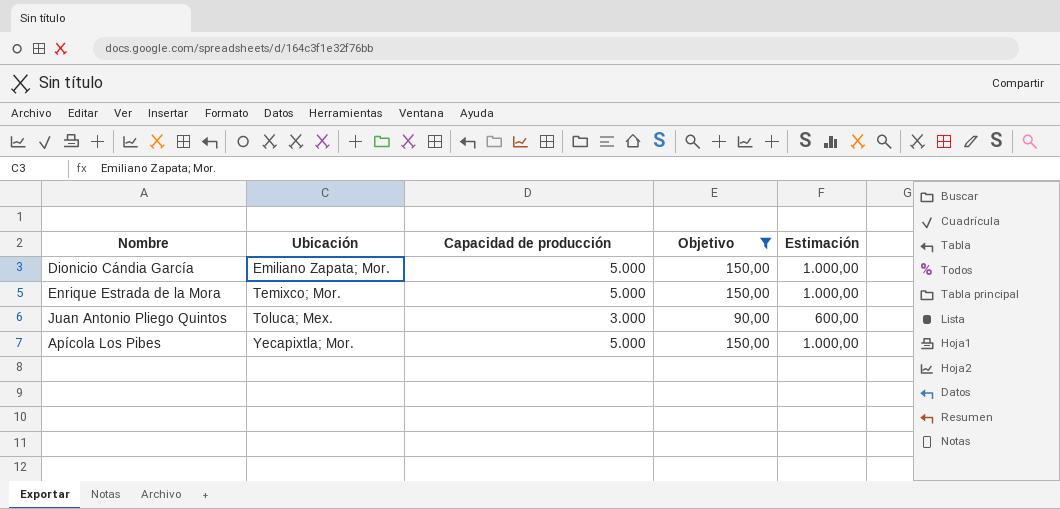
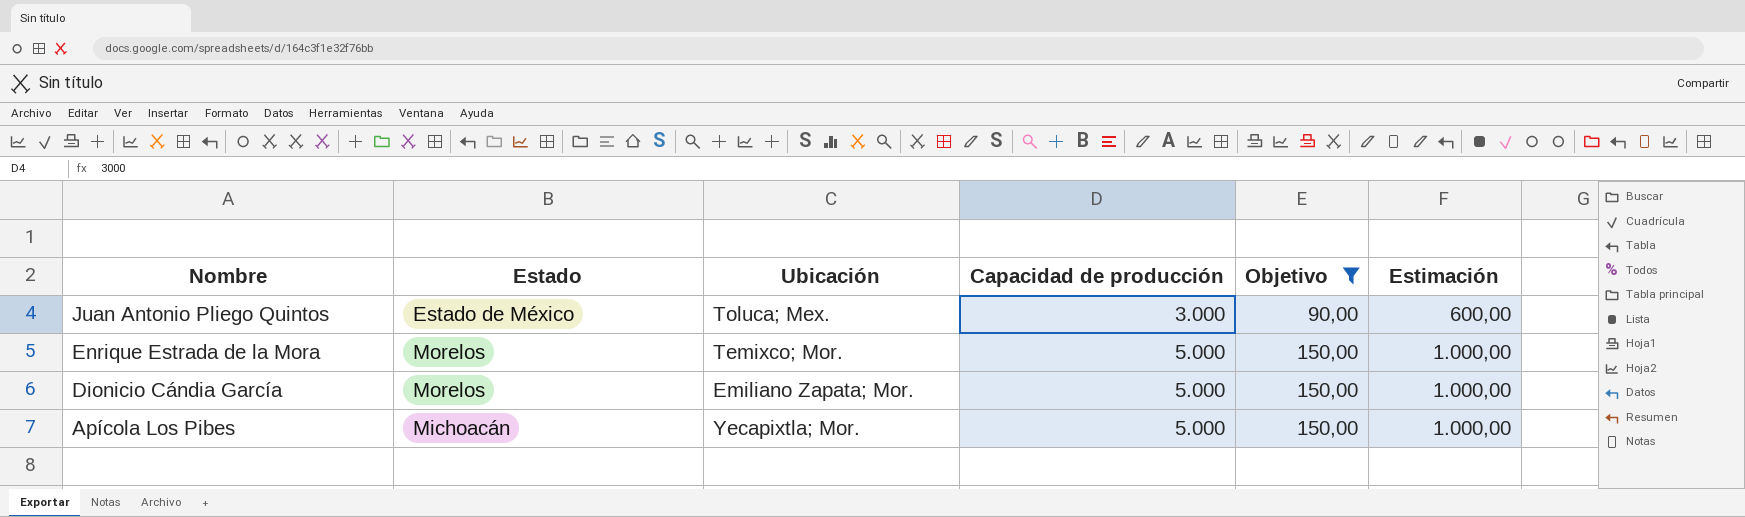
row order: Ubicación ascending -> Nombre descending
column Estado | position: none -> 2

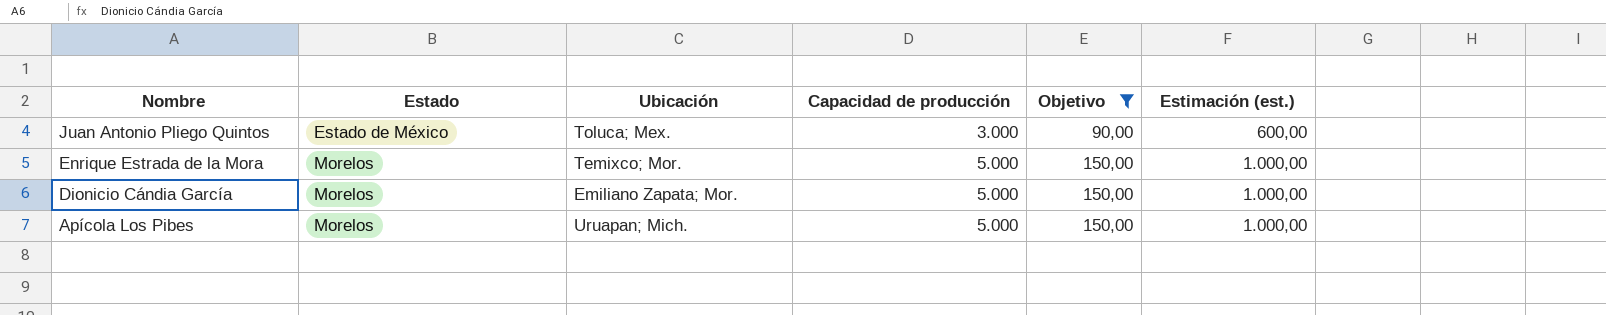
column name: Estimación -> Estimación (est.)
Apícola Los Pibes | Estado: Michoacán -> Morelos
Apícola Los Pibes | Ubicación: Yecapixtla; Mor. -> Uruapan; Mich.

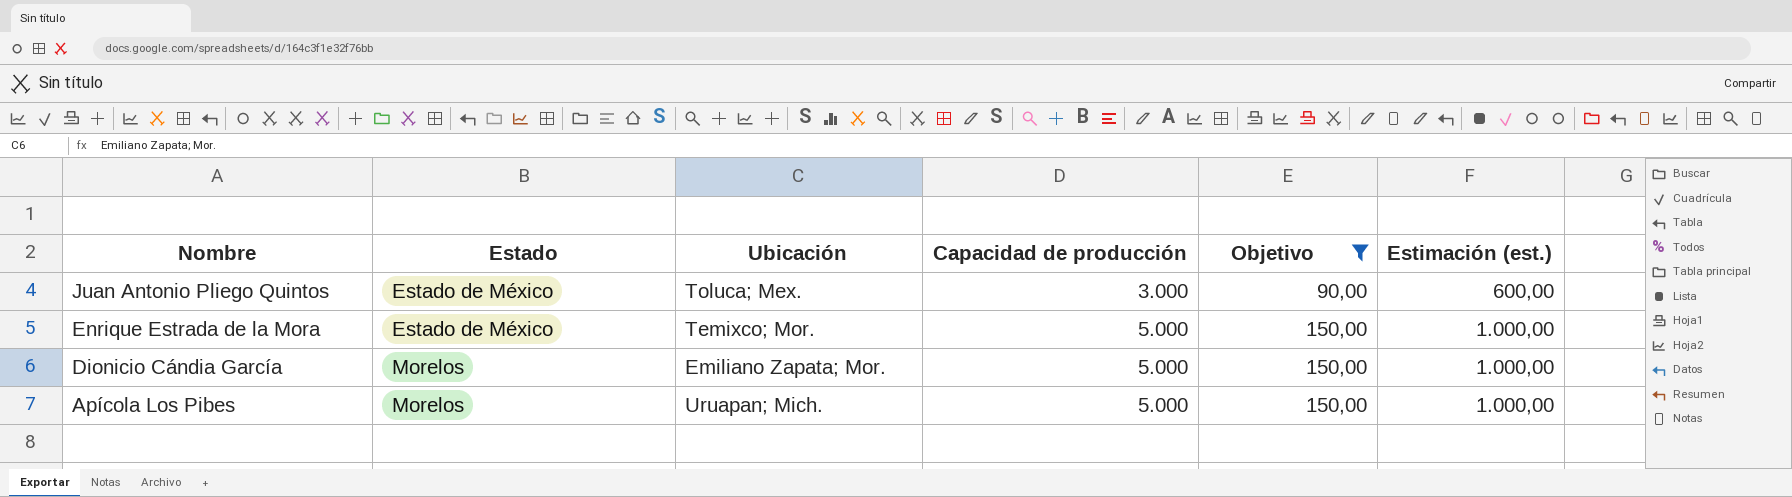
Enrique Estrada de la Mora | Estado: Morelos -> Estado de México

